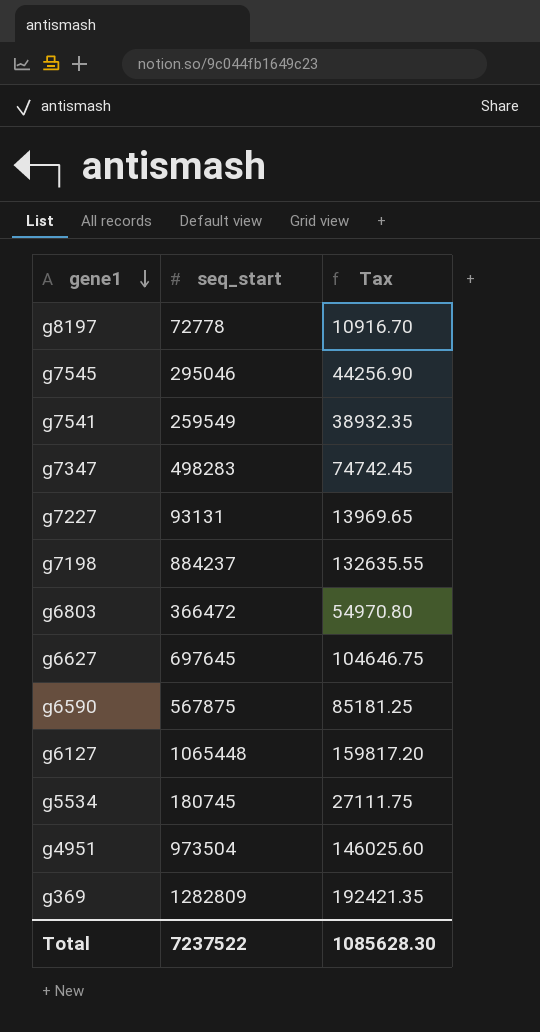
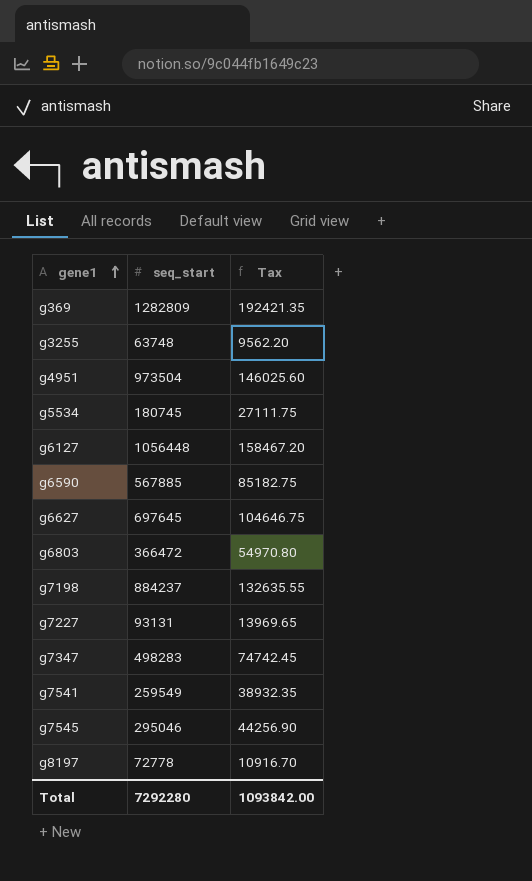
row order: gene1 descending -> gene1 ascending
row g3255: none -> 63748 | 9562.20
g6127 | seq_start: 1065448 -> 1056448
g6127 | Tax: 159817.20 -> 158467.20
g6590 | seq_start: 567875 -> 567885
g6590 | Tax: 85181.25 -> 85182.75
Total | seq_start: 7237522 -> 7292280
Total | Tax: 1085628.30 -> 1093842.00

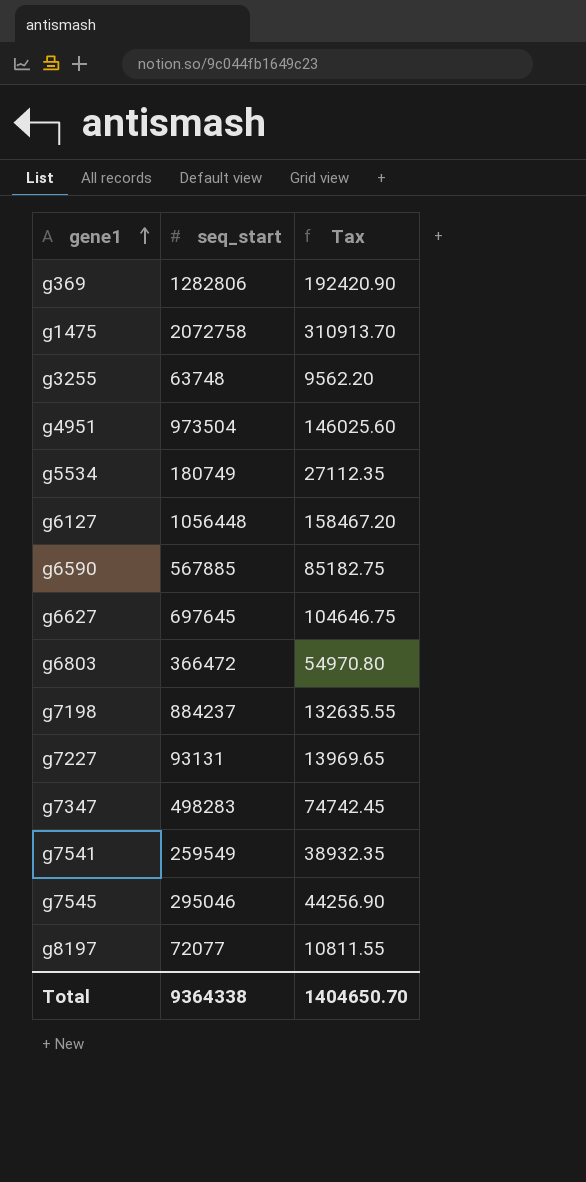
g369 | seq_start: 1282809 -> 1282806
g369 | Tax: 192421.35 -> 192420.90
row g1475: none -> 2072758 | 310913.70
g5534 | seq_start: 180745 -> 180749
g5534 | Tax: 27111.75 -> 27112.35
g8197 | seq_start: 72778 -> 72077
g8197 | Tax: 10916.70 -> 10811.55
Total | seq_start: 7292280 -> 9364338
Total | Tax: 1093842.00 -> 1404650.70

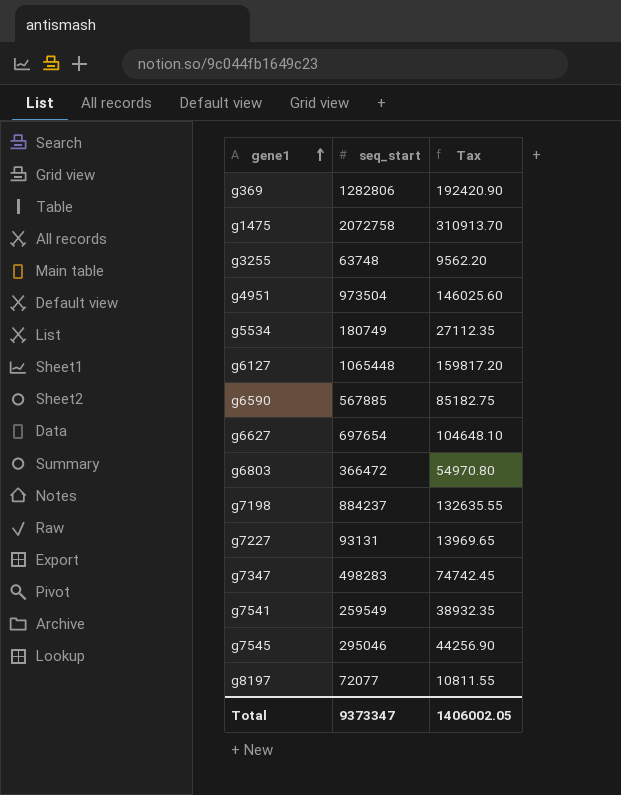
g6127 | seq_start: 1056448 -> 1065448
g6127 | Tax: 158467.20 -> 159817.20
g6627 | seq_start: 697645 -> 697654
g6627 | Tax: 104646.75 -> 104648.10
Total | seq_start: 9364338 -> 9373347
Total | Tax: 1404650.70 -> 1406002.05

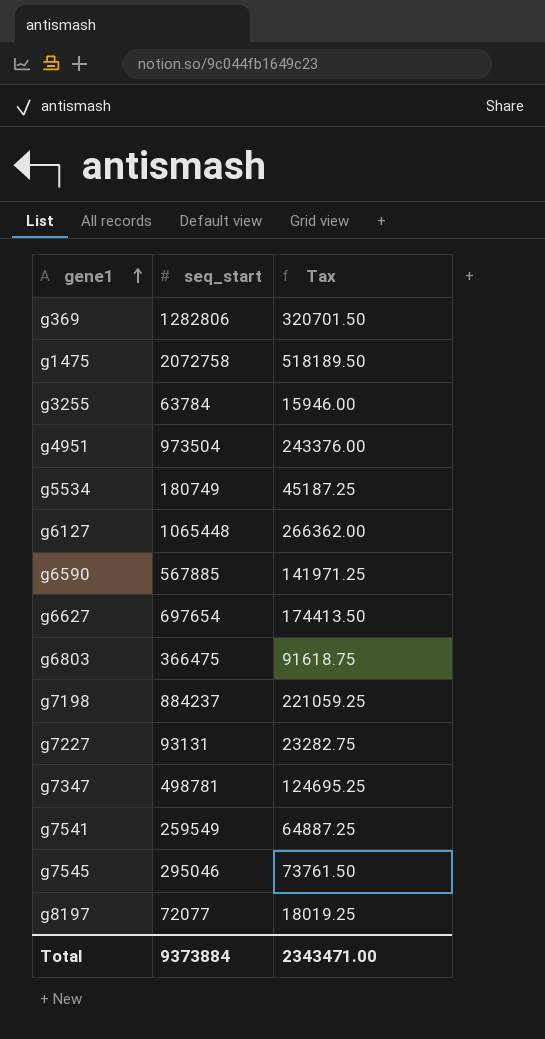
column Tax | formula: [seq_start] * 0.15 -> [seq_start] * 0.25
g3255 | seq_start: 63748 -> 63784
g6803 | seq_start: 366472 -> 366475
g7347 | seq_start: 498283 -> 498781
Total | seq_start: 9373347 -> 9373884
Total | Tax: 1406002.05 -> 2343471.00

